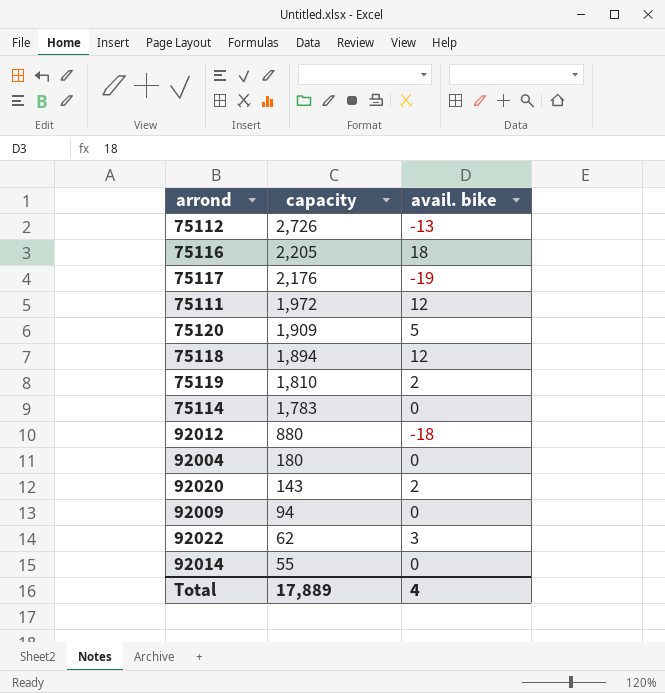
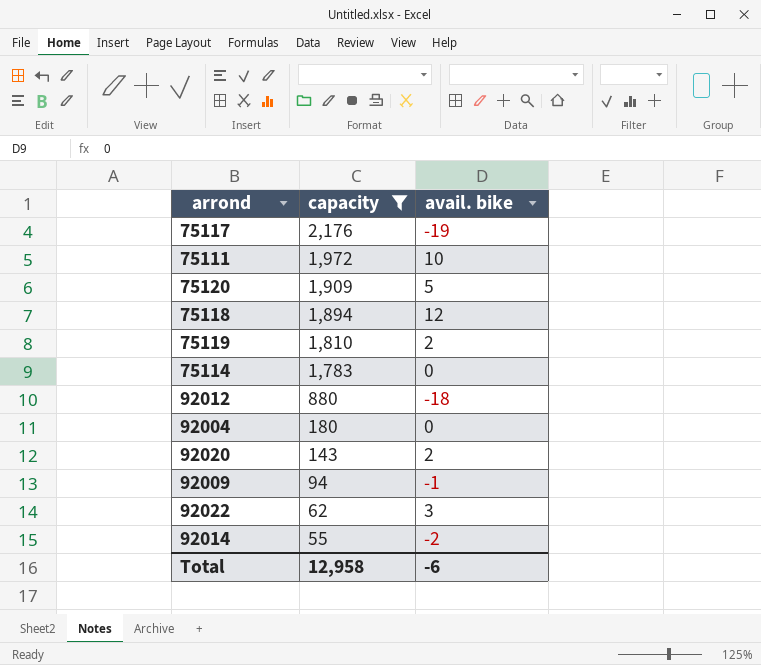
filter: none -> capacity <= 2,176
75111 | avail. bike: 12 -> 10
92009 | avail. bike: 0 -> -1
92014 | avail. bike: 0 -> -2
Total | capacity: 17,889 -> 12,958
Total | avail. bike: 4 -> -6

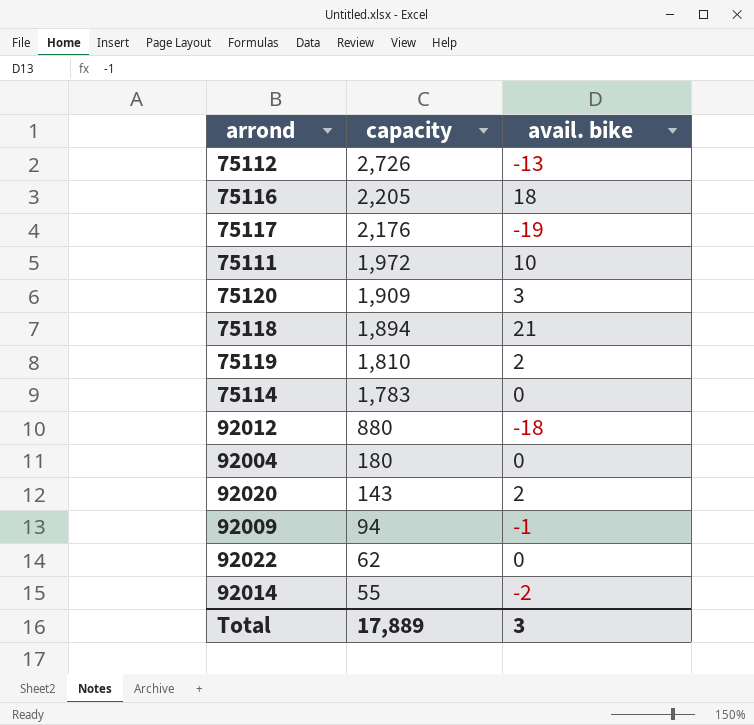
filter: capacity <= 2,176 -> none
75120 | avail. bike: 5 -> 3
75118 | avail. bike: 12 -> 21
92022 | avail. bike: 3 -> 0
Total | capacity: 12,958 -> 17,889
Total | avail. bike: -6 -> 3

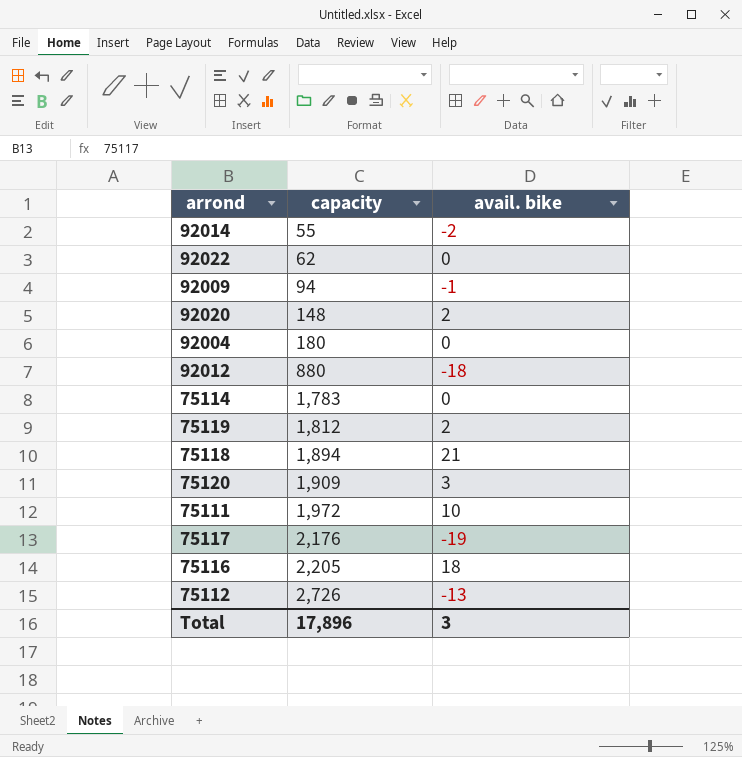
row order: capacity descending -> capacity ascending
92020 | capacity: 143 -> 148
75119 | capacity: 1,810 -> 1,812
Total | capacity: 17,889 -> 17,896

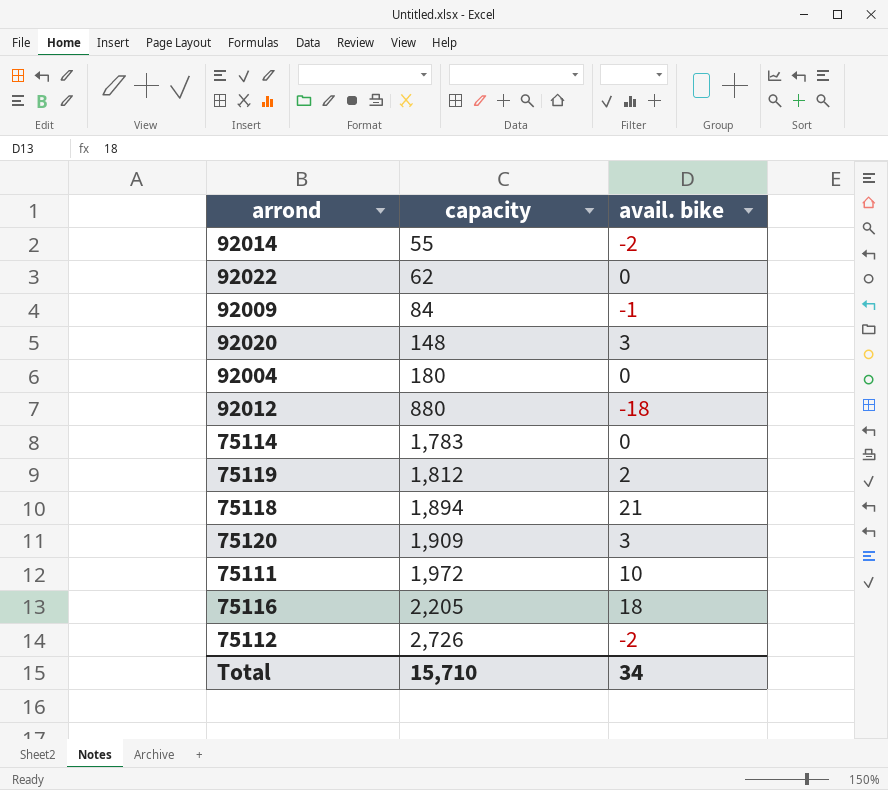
row 75117: 2,176 | -19 -> none
92009 | capacity: 94 -> 84
92020 | avail. bike: 2 -> 3
75112 | avail. bike: -13 -> -2
Total | capacity: 17,896 -> 15,710
Total | avail. bike: 3 -> 34

